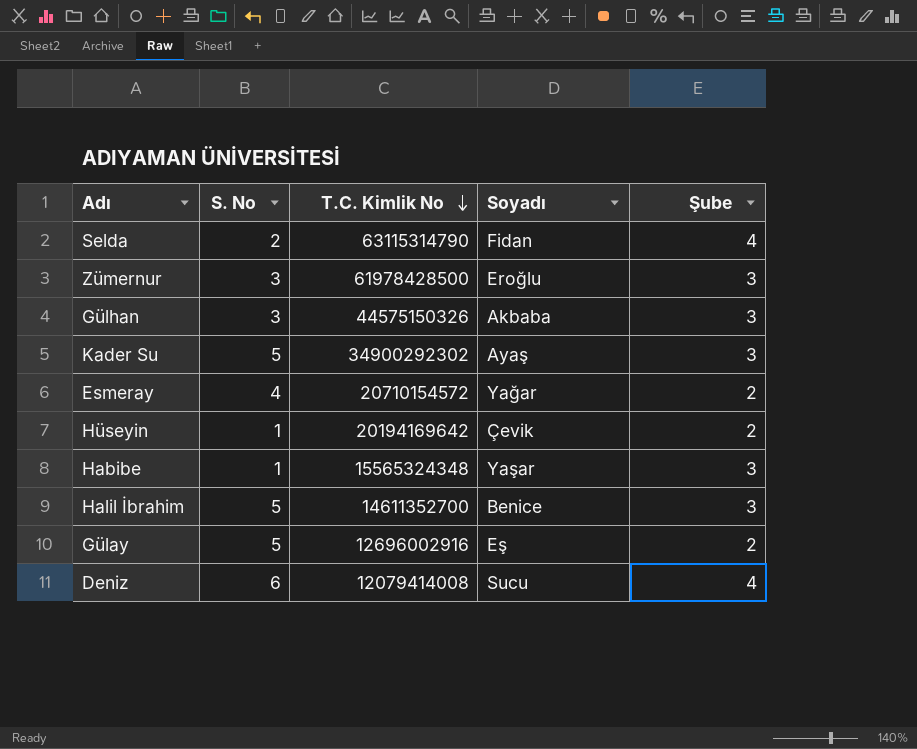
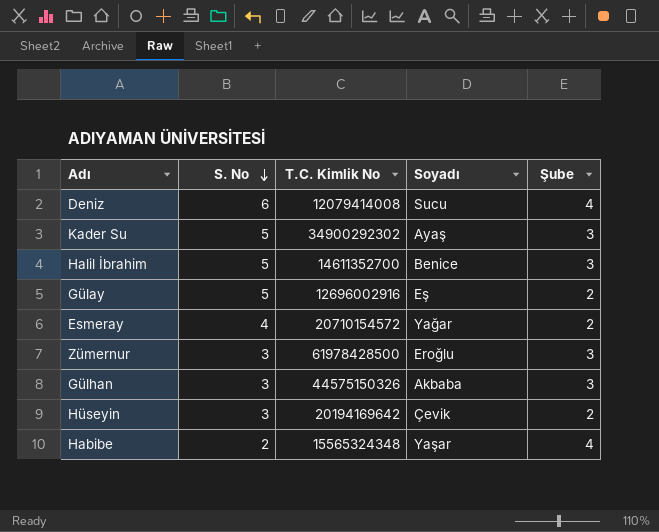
row order: T.C. Kimlik No descending -> S. No descending
row Selda: 2 | 63115314790 | Fidan | 4 -> none
Hüseyin | S. No: 1 -> 3
Habibe | S. No: 1 -> 2
Habibe | Şube: 3 -> 4

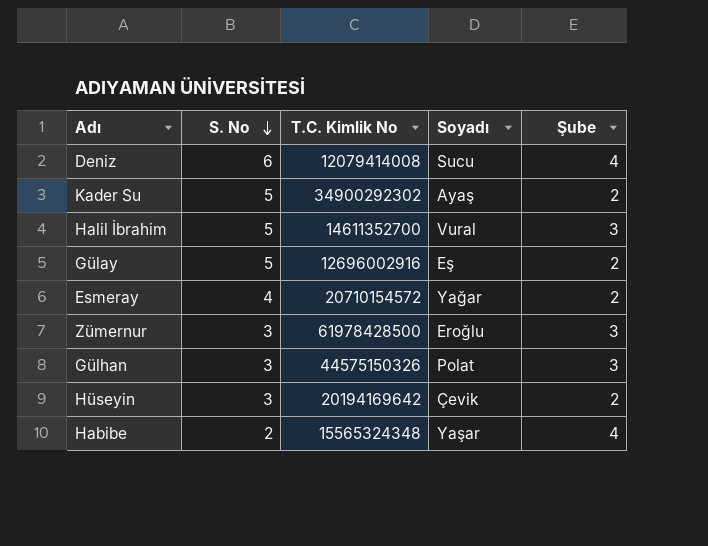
Kader Su | Şube: 3 -> 2
Halil İbrahim | Soyadı: Benice -> Vural
Gülhan | Soyadı: Akbaba -> Polat

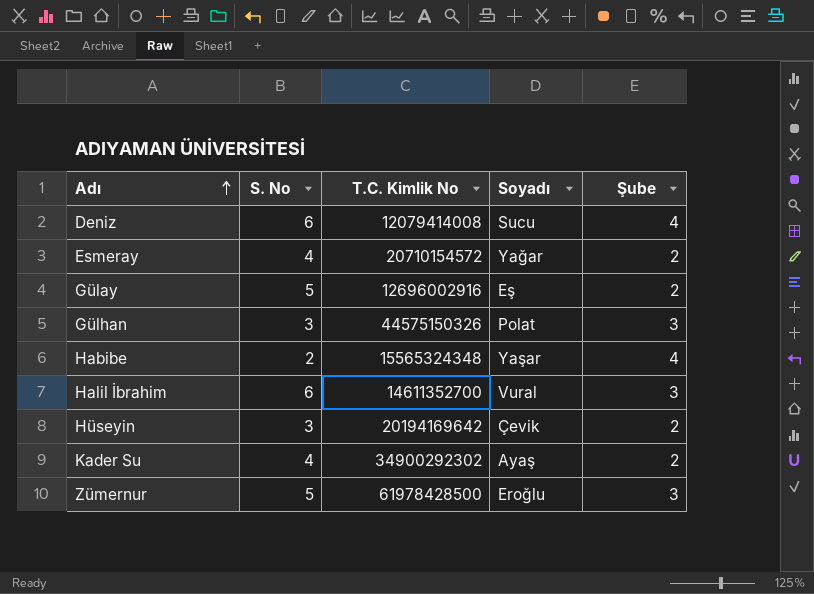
row order: S. No descending -> Adı ascending
Halil İbrahim | S. No: 5 -> 6
Kader Su | S. No: 5 -> 4
Zümernur | S. No: 3 -> 5

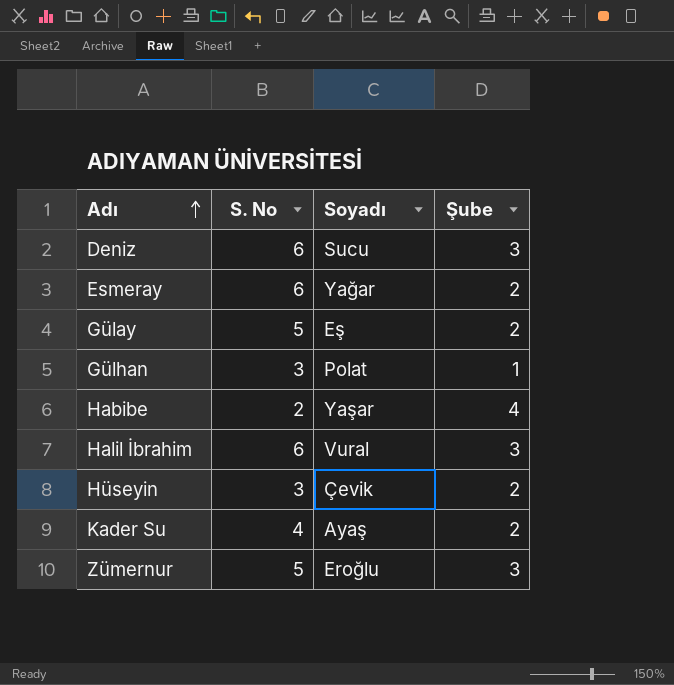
column T.C. Kimlik No | position: 3 -> none
Deniz | Şube: 4 -> 3
Esmeray | S. No: 4 -> 6
Gülhan | Şube: 3 -> 1

